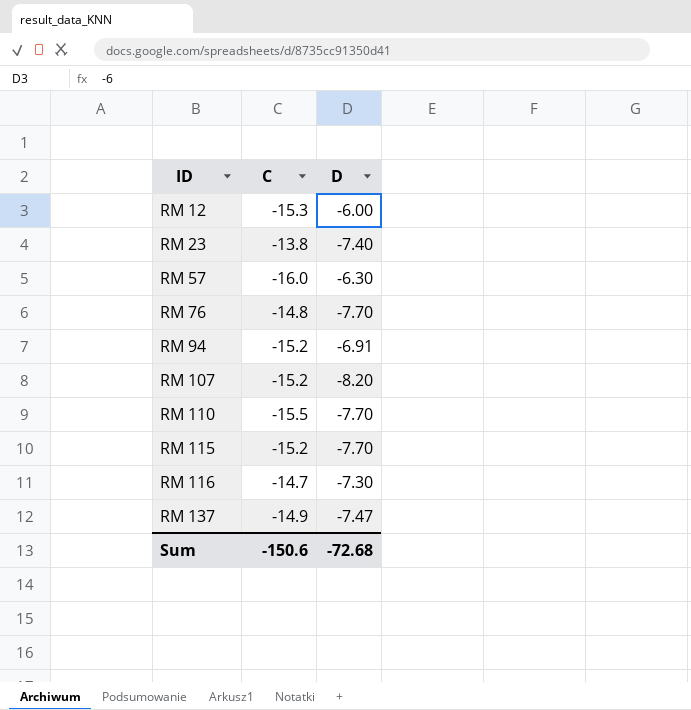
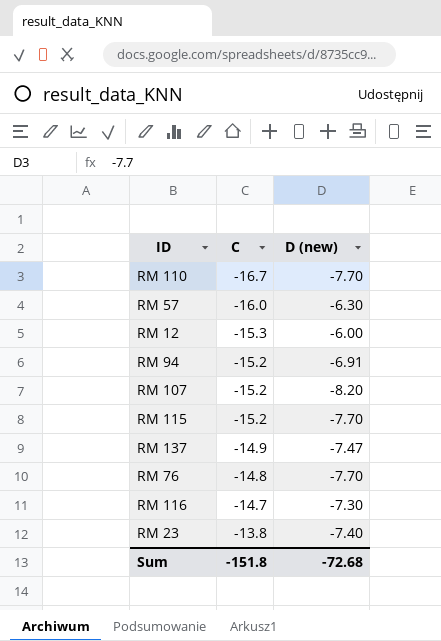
row order: ID ascending -> C ascending
column name: D -> D (new)
RM 110 | C: -15.5 -> -16.7
Sum | C: -150.6 -> -151.8

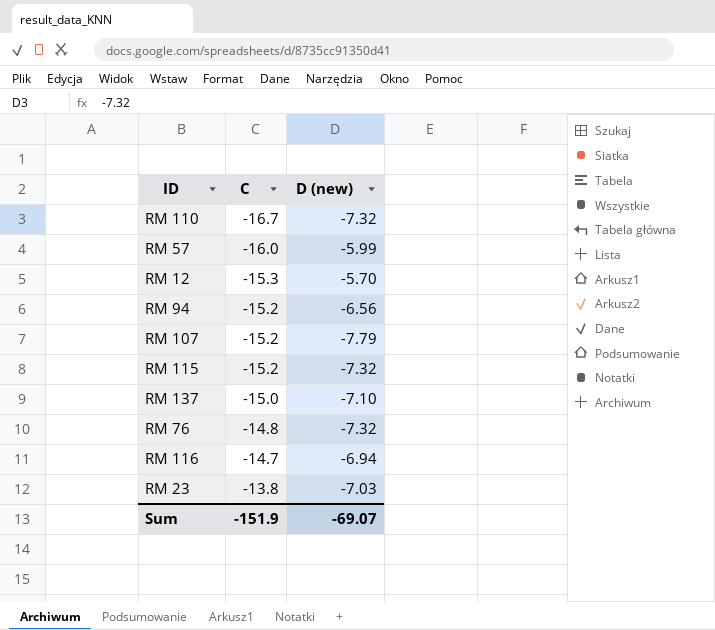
RM 110 | D (new): -7.70 -> -7.32
RM 57 | D (new): -6.30 -> -5.99
RM 12 | D (new): -6.00 -> -5.70
RM 94 | D (new): -6.91 -> -6.56
RM 107 | D (new): -8.20 -> -7.79
RM 115 | D (new): -7.70 -> -7.32
RM 137 | C: -14.9 -> -15.0
RM 137 | D (new): -7.47 -> -7.10
RM 76 | D (new): -7.70 -> -7.32
RM 116 | D (new): -7.30 -> -6.94
RM 23 | D (new): -7.40 -> -7.03
Sum | C: -151.8 -> -151.9
Sum | D (new): -72.68 -> -69.07

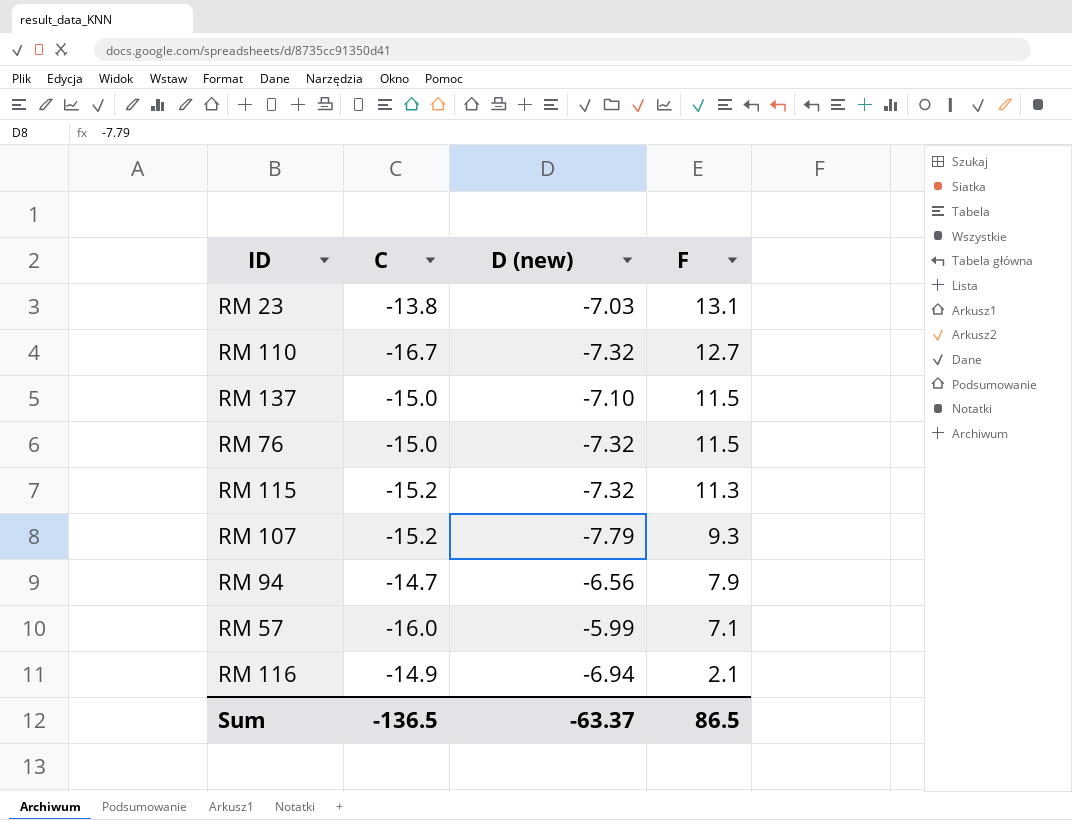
row order: C ascending -> F descending
column F | position: none -> 4
row RM 12: -15.3 | -5.70 -> none
RM 76 | C: -14.8 -> -15.0
RM 94 | C: -15.2 -> -14.7
RM 116 | C: -14.7 -> -14.9
Sum | C: -151.9 -> -136.5
Sum | D (new): -69.07 -> -63.37

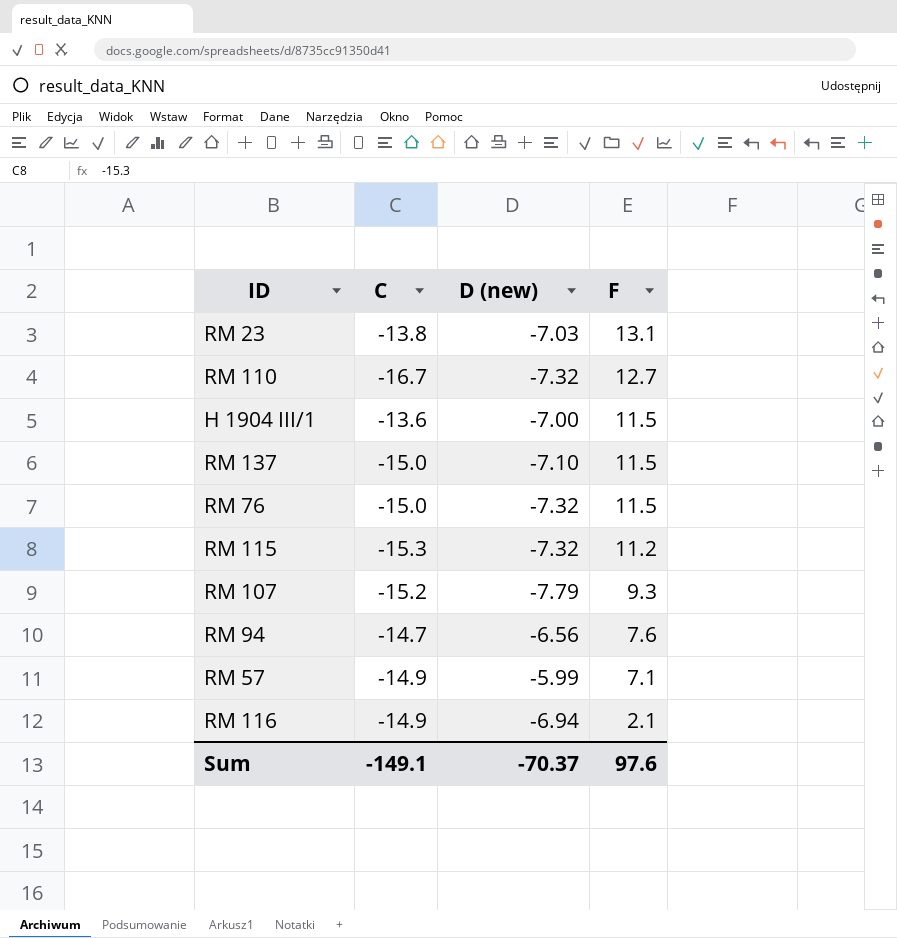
row H 1904 III/1: none -> -13.6 | -7.00 | 11.5
RM 115 | C: -15.2 -> -15.3
RM 115 | F: 11.3 -> 11.2
RM 94 | F: 7.9 -> 7.6
RM 57 | C: -16.0 -> -14.9
Sum | C: -136.5 -> -149.1
Sum | D (new): -63.37 -> -70.37
Sum | F: 86.5 -> 97.6

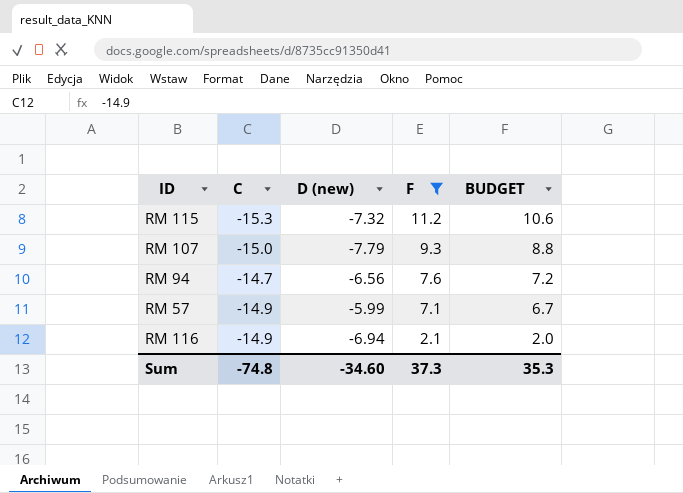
filter: none -> F <= 11.2
column BUDGET | formula: none -> [F] * 0.95
RM 107 | C: -15.2 -> -15.0
Sum | C: -149.1 -> -74.8
Sum | D (new): -70.37 -> -34.60
Sum | F: 97.6 -> 37.3

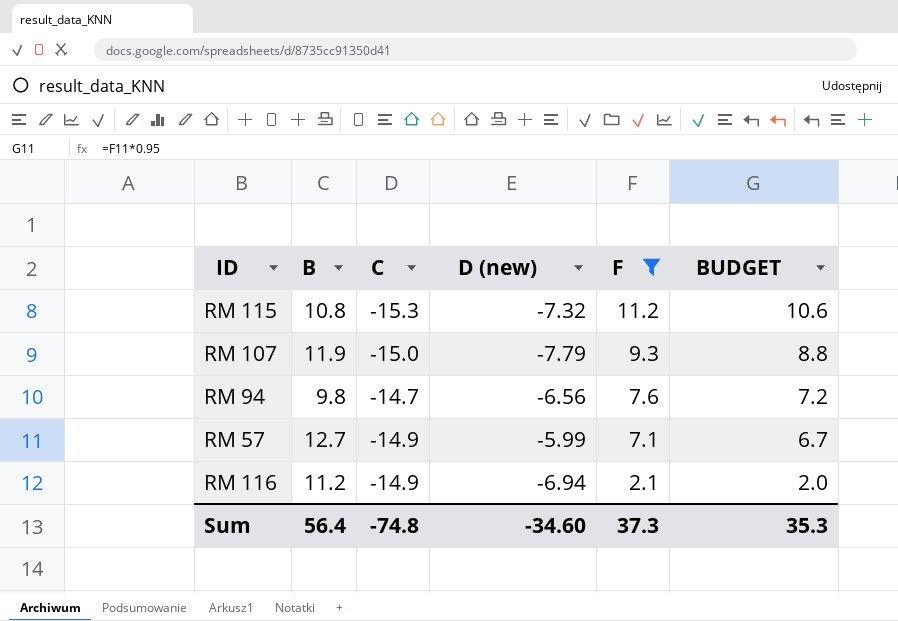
column B | position: none -> 2

